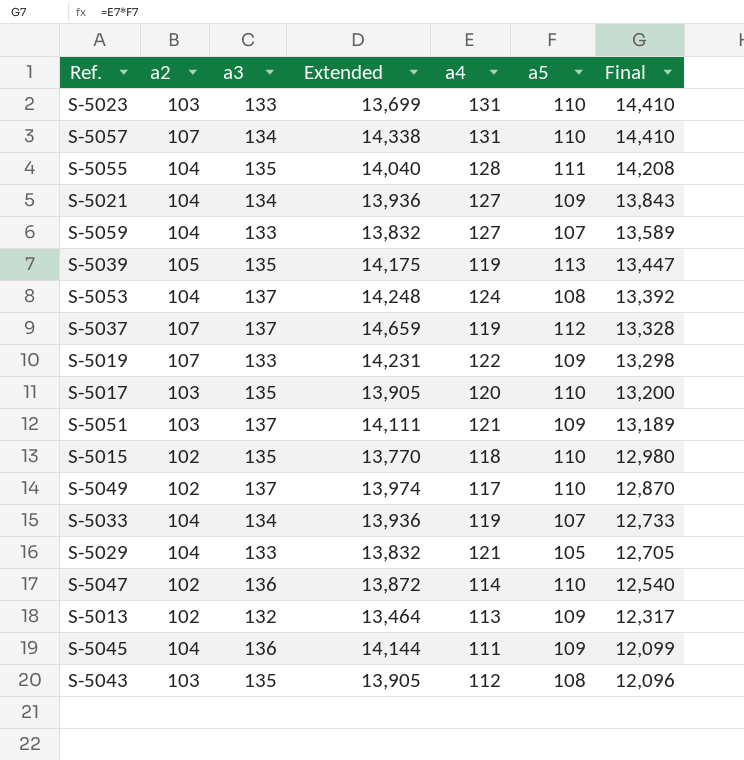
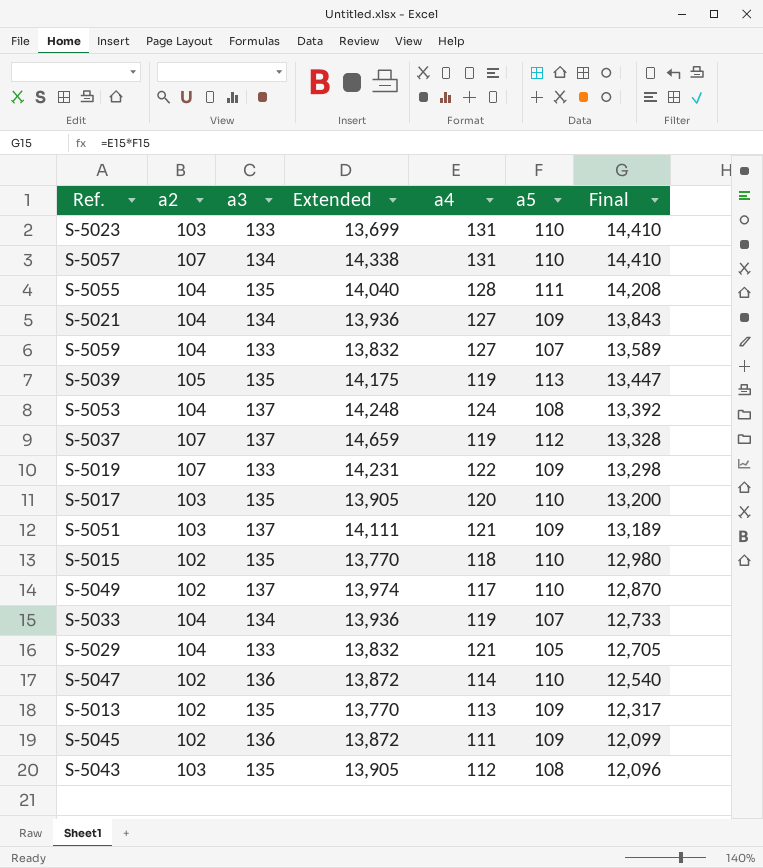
S-5013 | a3: 132 -> 135
S-5013 | Extended: 13,464 -> 13,770
S-5045 | a2: 104 -> 102
S-5045 | Extended: 14,144 -> 13,872

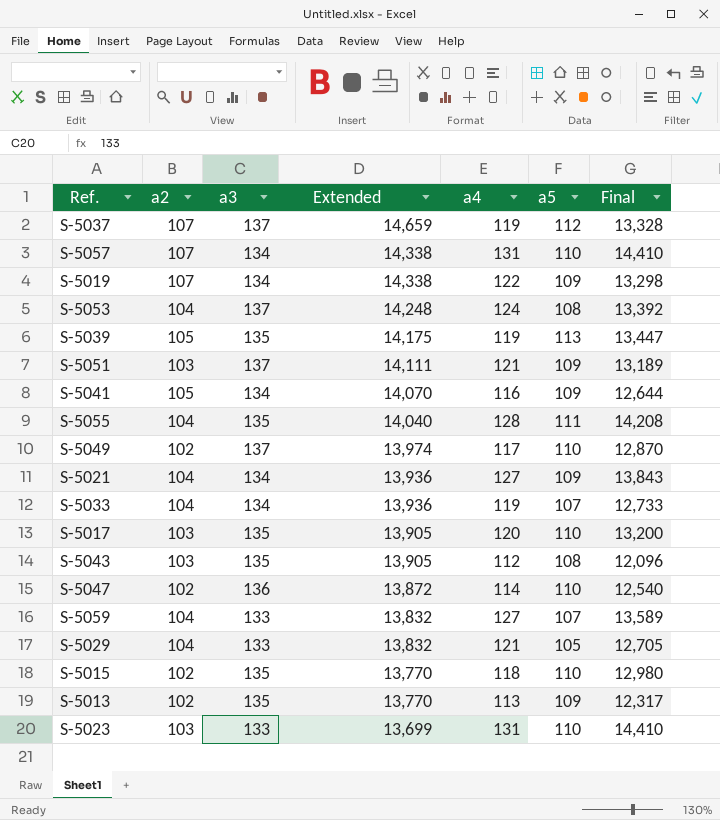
row order: Final descending -> Extended descending
row S-5045: 102 | 136 | 13,872 | 111 | 109 | 12,099 -> none
S-5019 | a3: 133 -> 134
S-5019 | Extended: 14,231 -> 14,338
row S-5041: none -> 105 | 134 | 14,070 | 116 | 109 | 12,644

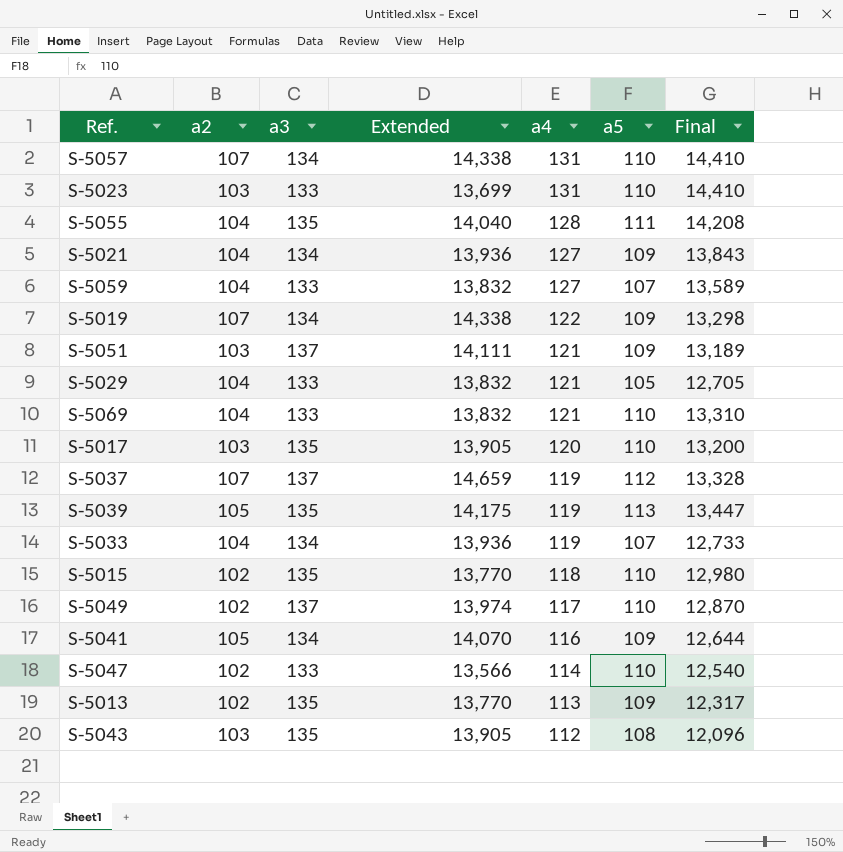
row order: Extended descending -> a4 descending
row S-5053: 104 | 137 | 14,248 | 124 | 108 | 13,392 -> none
row S-5069: none -> 104 | 133 | 13,832 | 121 | 110 | 13,310
S-5047 | a3: 136 -> 133
S-5047 | Extended: 13,872 -> 13,566

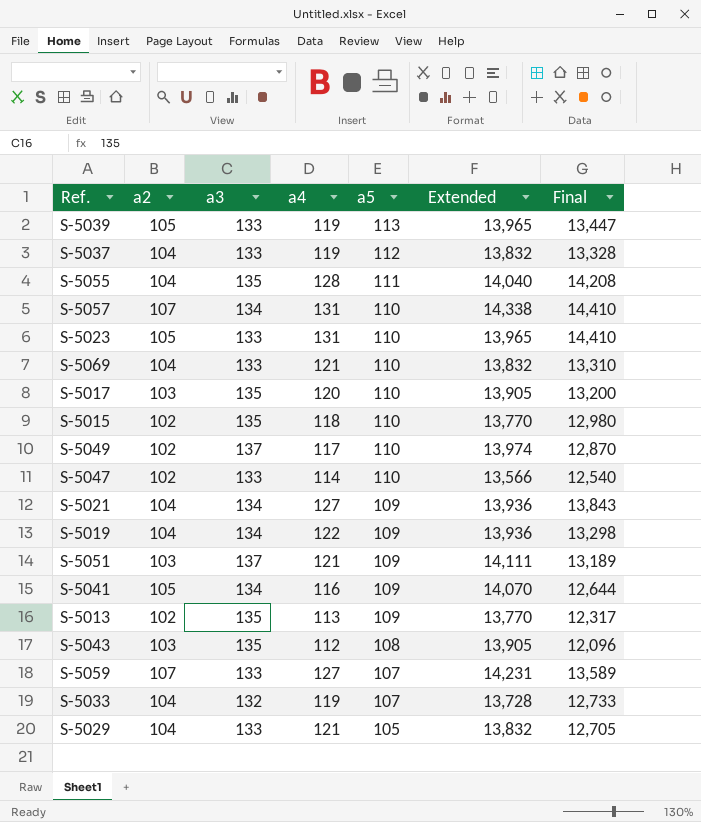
row order: a4 descending -> a5 descending
column Extended | position: 4 -> 6
S-5039 | a3: 135 -> 133
S-5039 | Extended: 14,175 -> 13,965
S-5037 | a2: 107 -> 104
S-5037 | a3: 137 -> 133
S-5037 | Extended: 14,659 -> 13,832
S-5023 | a2: 103 -> 105
S-5023 | Extended: 13,699 -> 13,965
S-5019 | a2: 107 -> 104
S-5019 | Extended: 14,338 -> 13,936
S-5059 | a2: 104 -> 107
S-5059 | Extended: 13,832 -> 14,231
S-5033 | a3: 134 -> 132
S-5033 | Extended: 13,936 -> 13,728

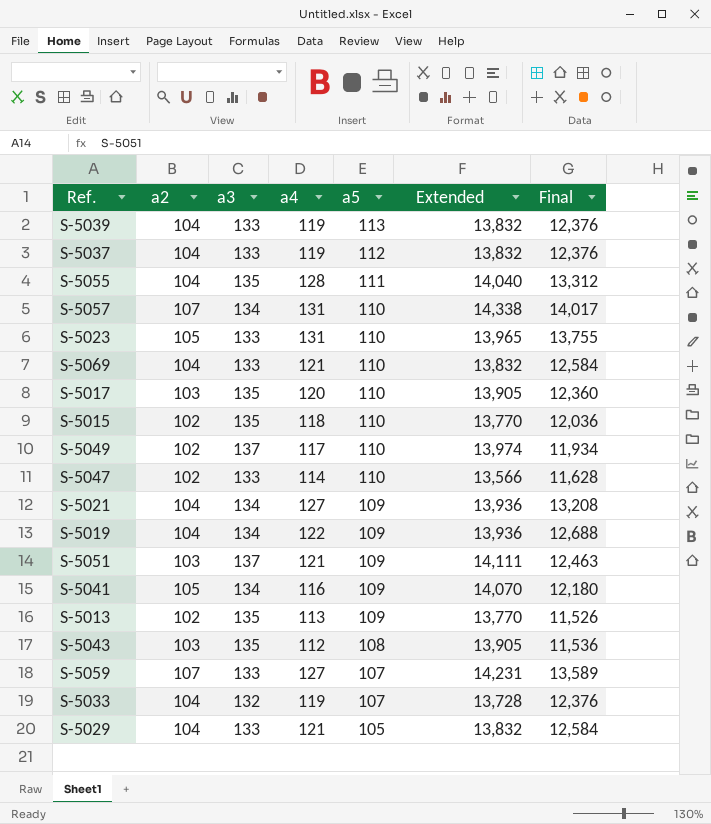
column Final | formula: [a4] * [a5] -> [a2] * [a4]
S-5039 | a2: 105 -> 104
S-5039 | Extended: 13,965 -> 13,832

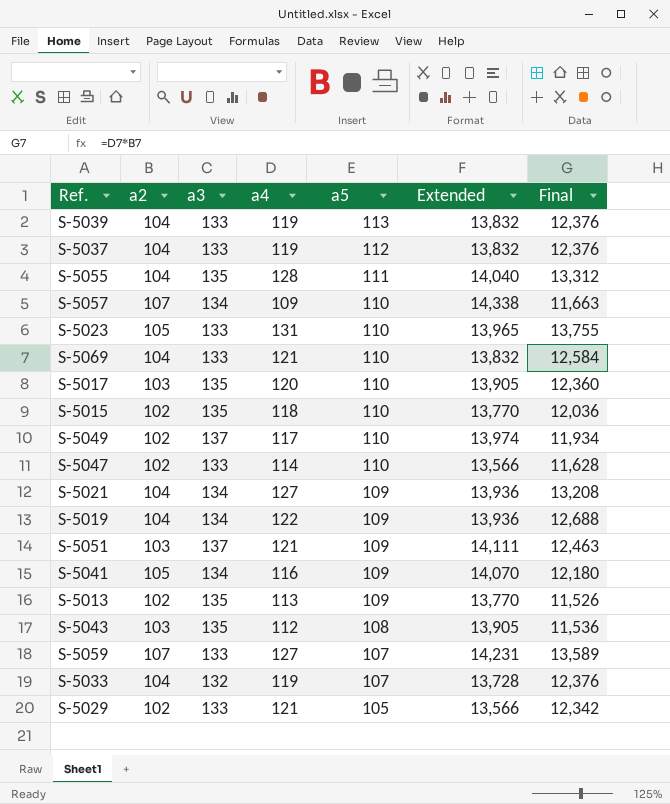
S-5057 | a4: 131 -> 109
S-5057 | Final: 14,017 -> 11,663
S-5029 | a2: 104 -> 102
S-5029 | Extended: 13,832 -> 13,566
S-5029 | Final: 12,584 -> 12,342

